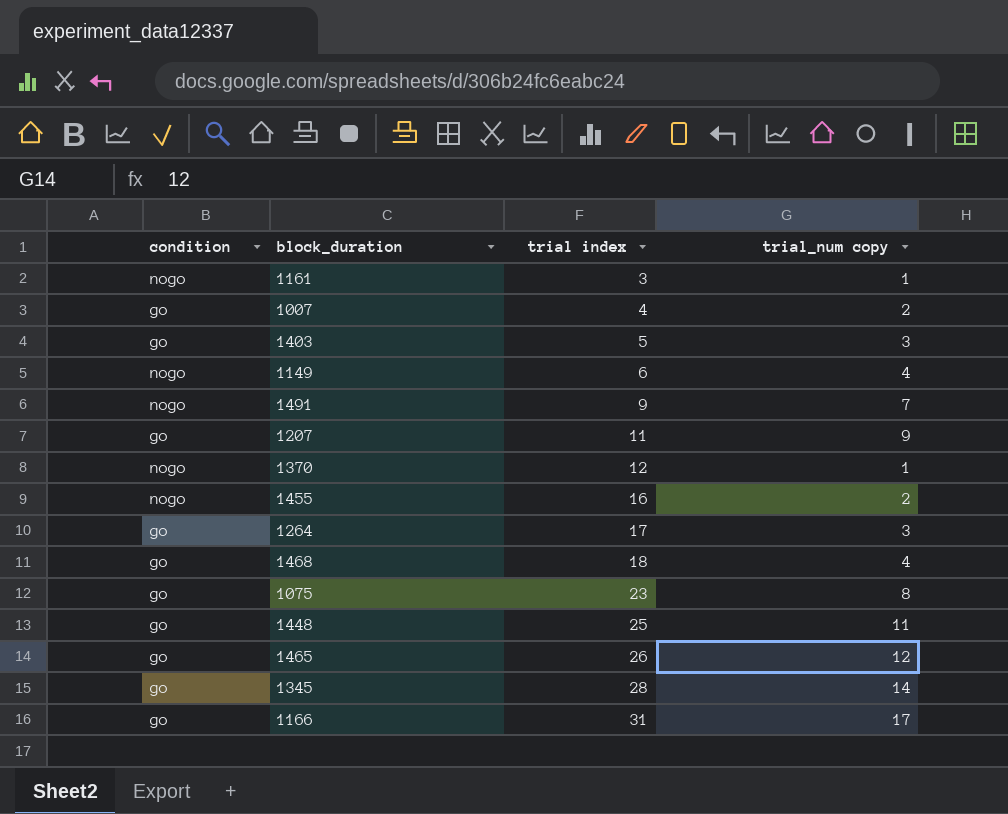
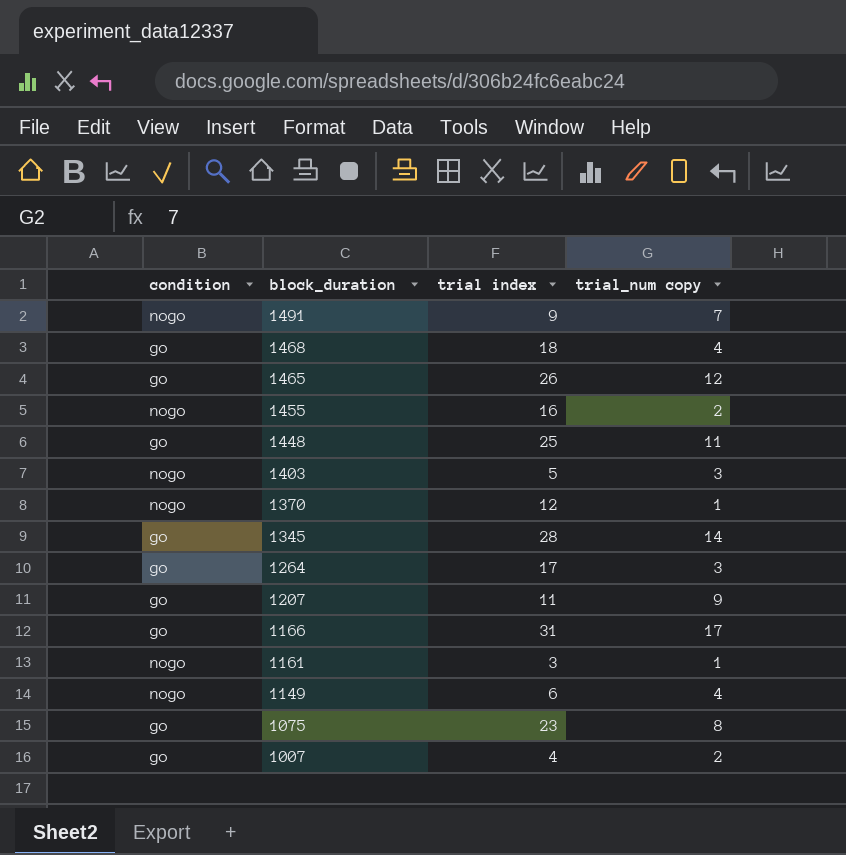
row order: trial index ascending -> block_duration descending
1403 | condition: go -> nogo

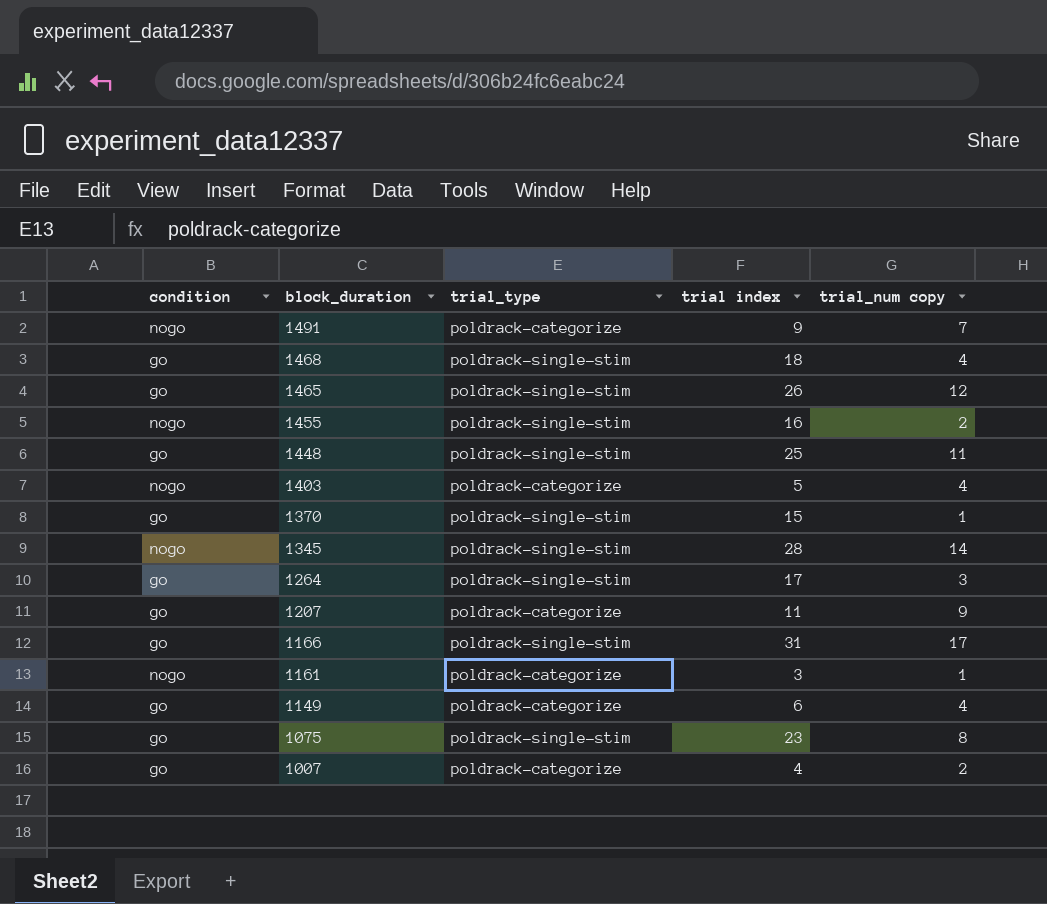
column trial_type | position: none -> 3
1403 | trial_num copy: 3 -> 4
1370 | condition: nogo -> go
1370 | trial index: 12 -> 15
1345 | condition: go -> nogo
1149 | condition: nogo -> go

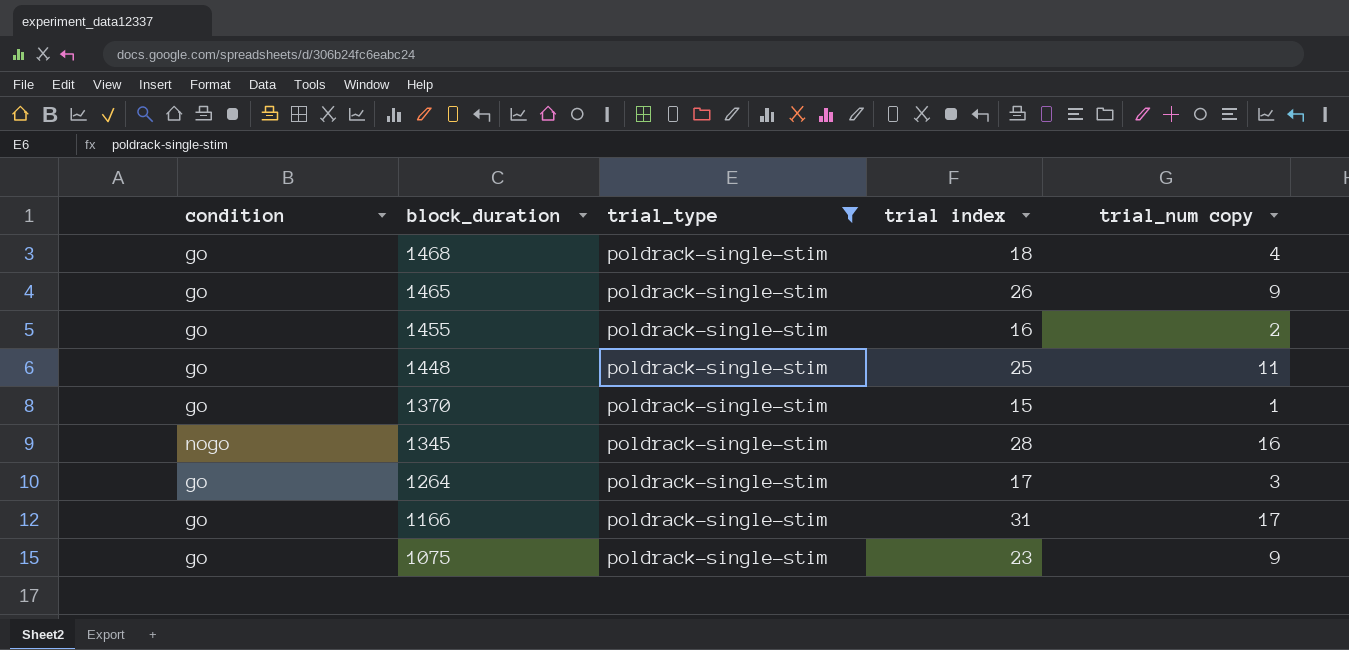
filter: none -> trial_type = poldrack-single-stim
1465 | trial_num copy: 12 -> 9
1455 | condition: nogo -> go
1345 | trial_num copy: 14 -> 16
1075 | trial_num copy: 8 -> 9

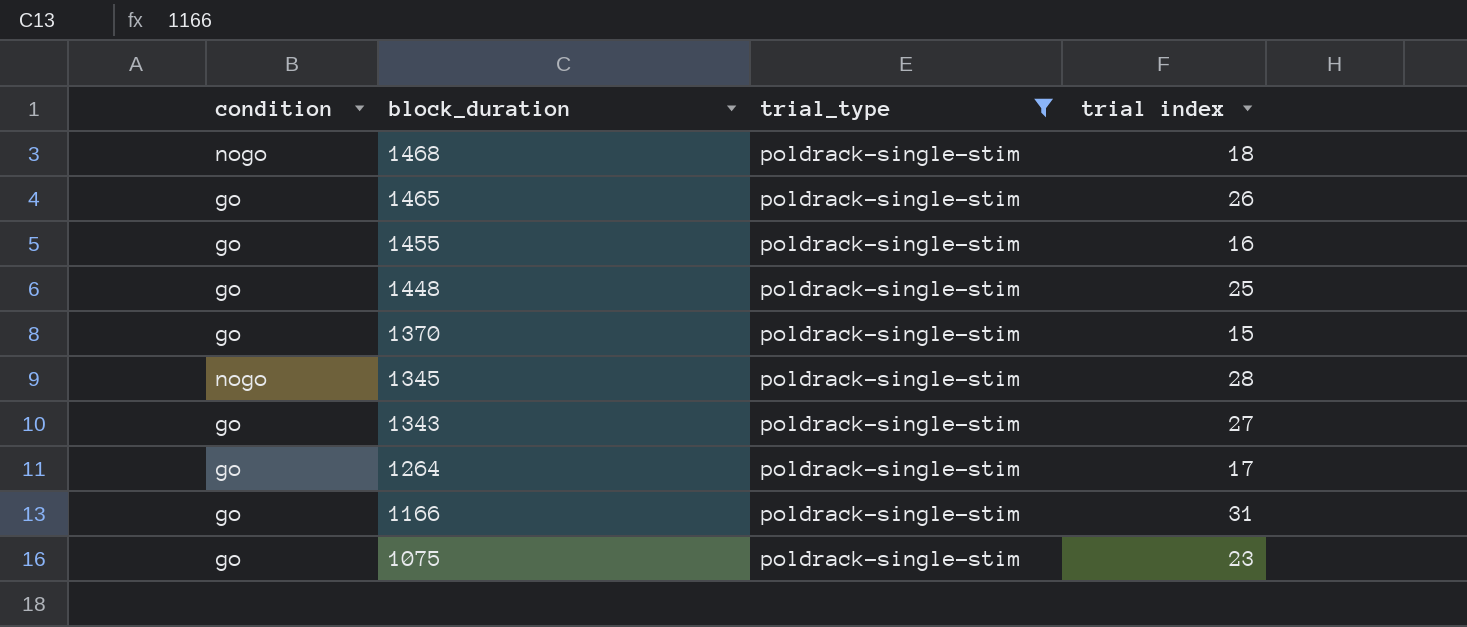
column trial_num copy | position: 5 -> none
1468 | condition: go -> nogo
row 1343: none -> go | poldrack-single-stim | 27

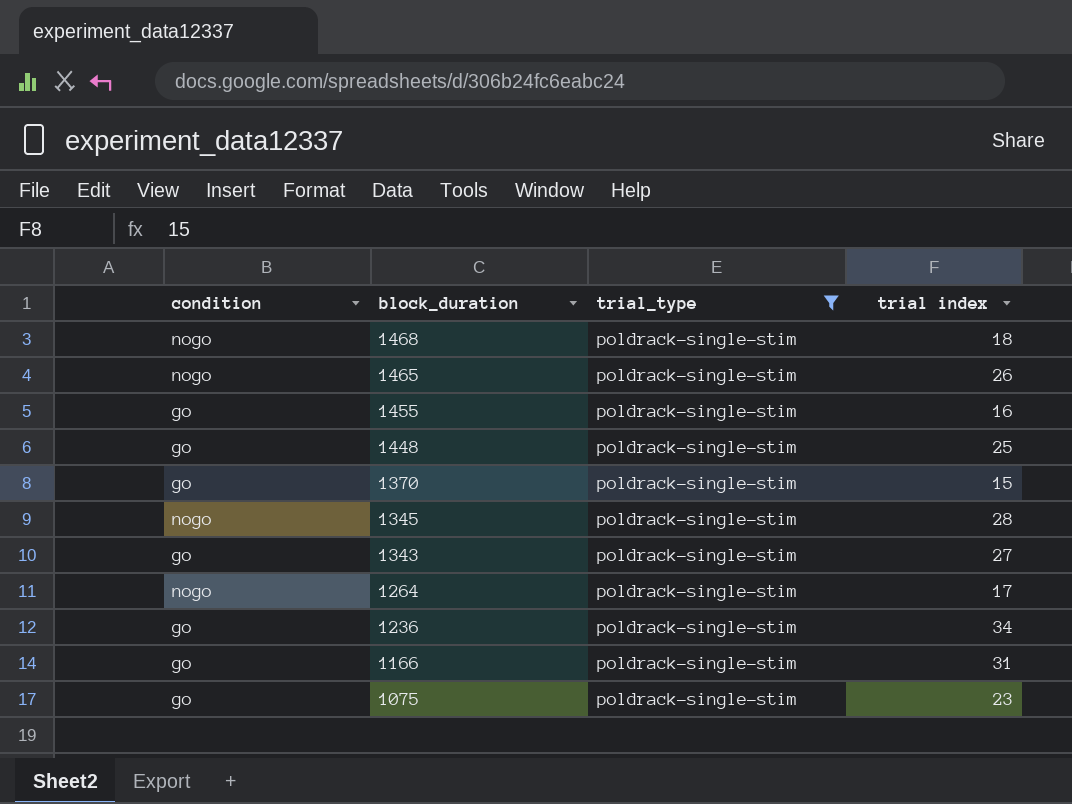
1465 | condition: go -> nogo
1264 | condition: go -> nogo
row 1236: none -> go | poldrack-single-stim | 34

